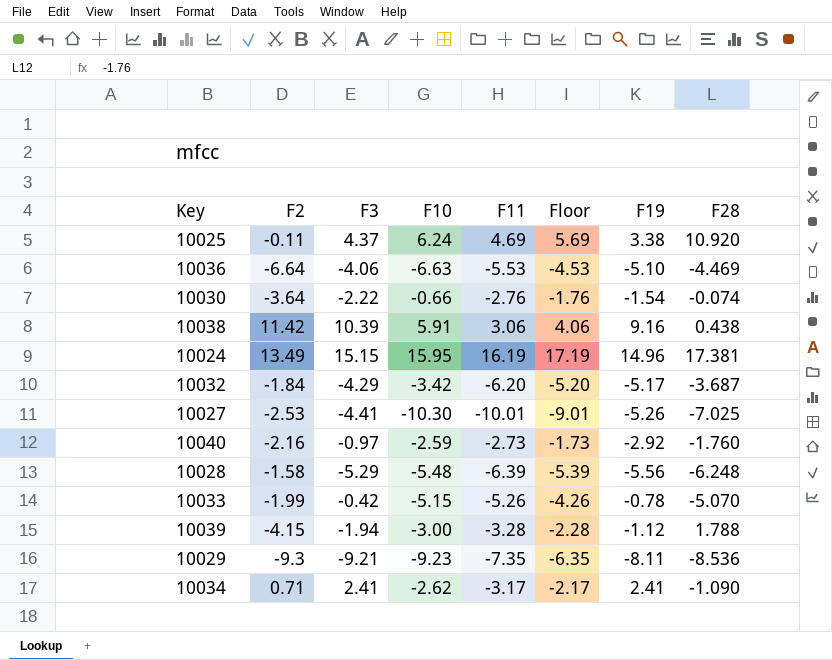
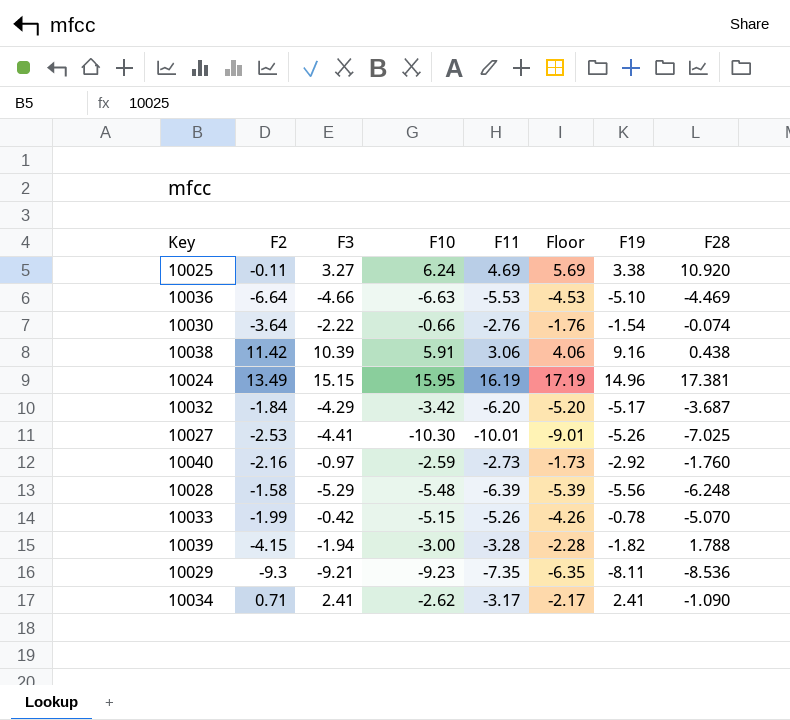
10025 | F3: 4.37 -> 3.27
10036 | F3: -4.06 -> -4.66
10039 | F19: -1.12 -> -1.82

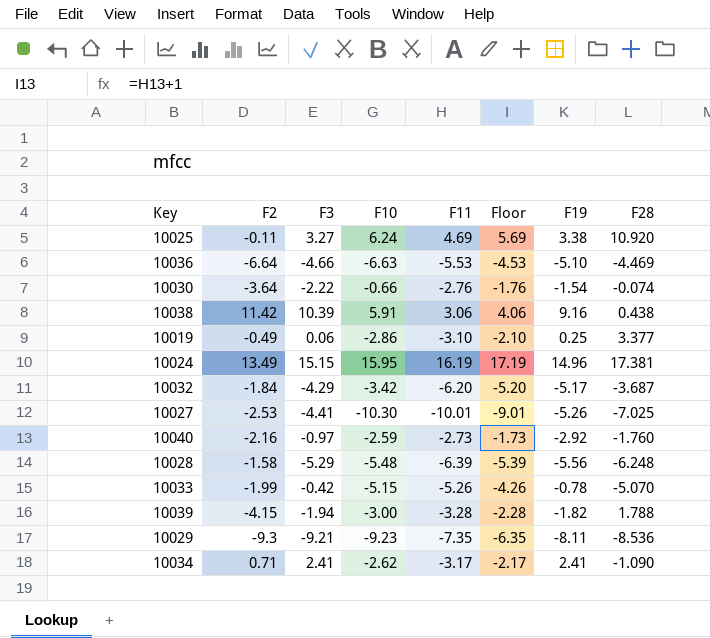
row 10019: none -> -0.49 | 0.06 | -2.86 | -3.10 | -2.10 | 0.25 | 3.377

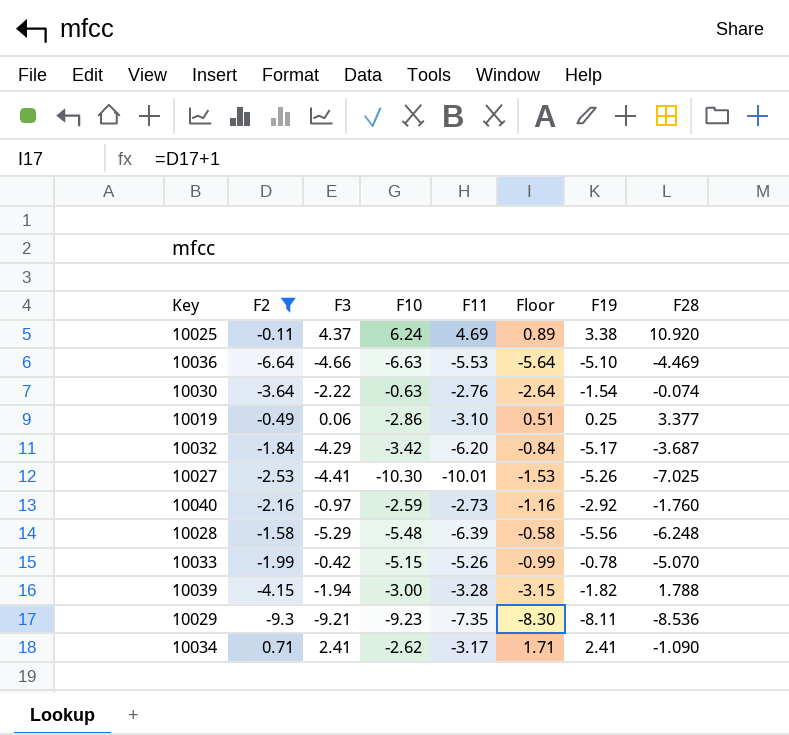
filter: none -> F2 <= 0.71
column Floor | formula: [F11] + 1 -> [F2] + 1
10025 | F3: 3.27 -> 4.37
10030 | F10: -0.66 -> -0.63

